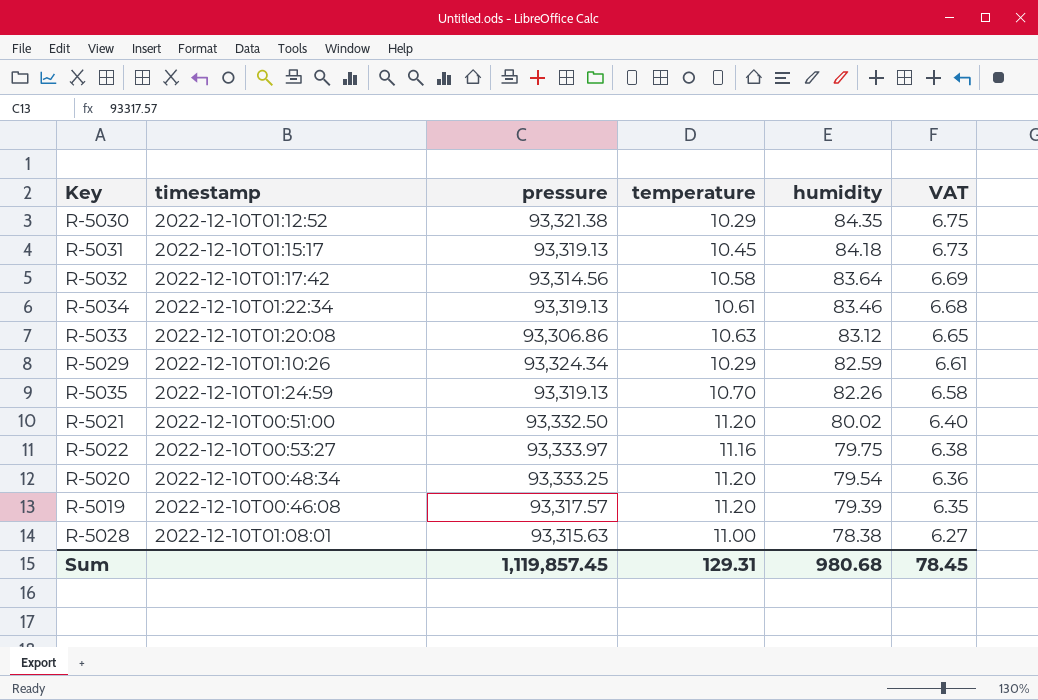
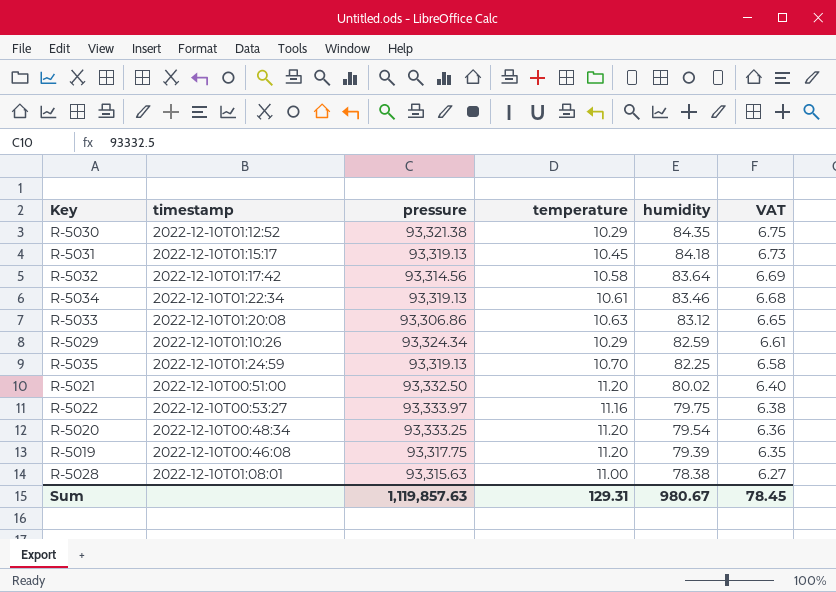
R-5035 | humidity: 82.26 -> 82.25
R-5019 | pressure: 93,317.57 -> 93,317.75
Sum | pressure: 1,119,857.45 -> 1,119,857.63
Sum | humidity: 980.68 -> 980.67

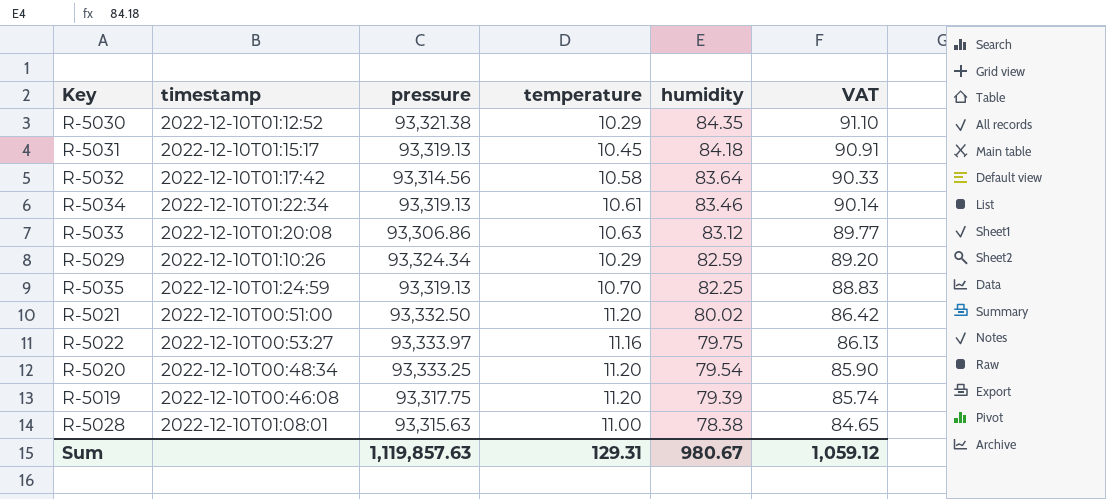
column VAT | formula: [humidity] * 0.08 -> [humidity] * 1.08
Sum | VAT: 78.45 -> 1,059.12

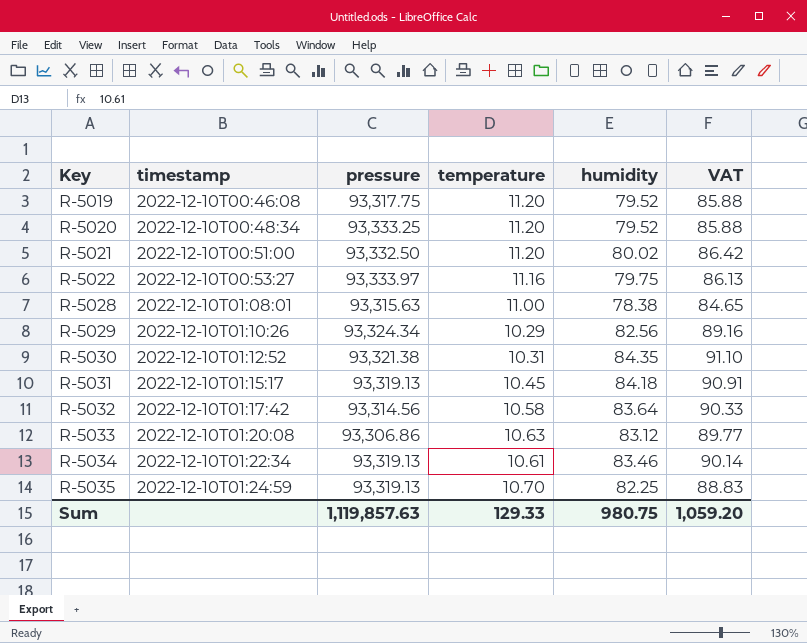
row order: humidity descending -> Key ascending
R-5019 | humidity: 79.39 -> 79.52
R-5019 | VAT: 85.74 -> 85.88
R-5020 | humidity: 79.54 -> 79.52
R-5020 | VAT: 85.90 -> 85.88
R-5029 | humidity: 82.59 -> 82.56
R-5029 | VAT: 89.20 -> 89.16
R-5030 | temperature: 10.29 -> 10.31
Sum | temperature: 129.31 -> 129.33
Sum | humidity: 980.67 -> 980.75
Sum | VAT: 1,059.12 -> 1,059.20

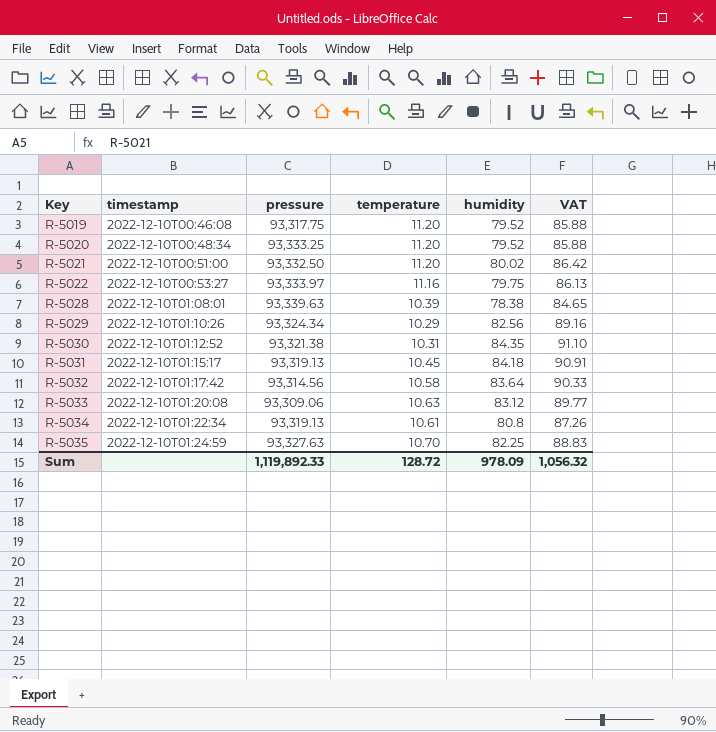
R-5028 | pressure: 93,315.63 -> 93,339.63
R-5028 | temperature: 11.00 -> 10.39
R-5033 | pressure: 93,306.86 -> 93,309.06
R-5034 | humidity: 83.46 -> 80.8
R-5034 | VAT: 90.14 -> 87.26
R-5035 | pressure: 93,319.13 -> 93,327.63
Sum | pressure: 1,119,857.63 -> 1,119,892.33
Sum | temperature: 129.33 -> 128.72
Sum | humidity: 980.75 -> 978.09
Sum | VAT: 1,059.20 -> 1,056.32

